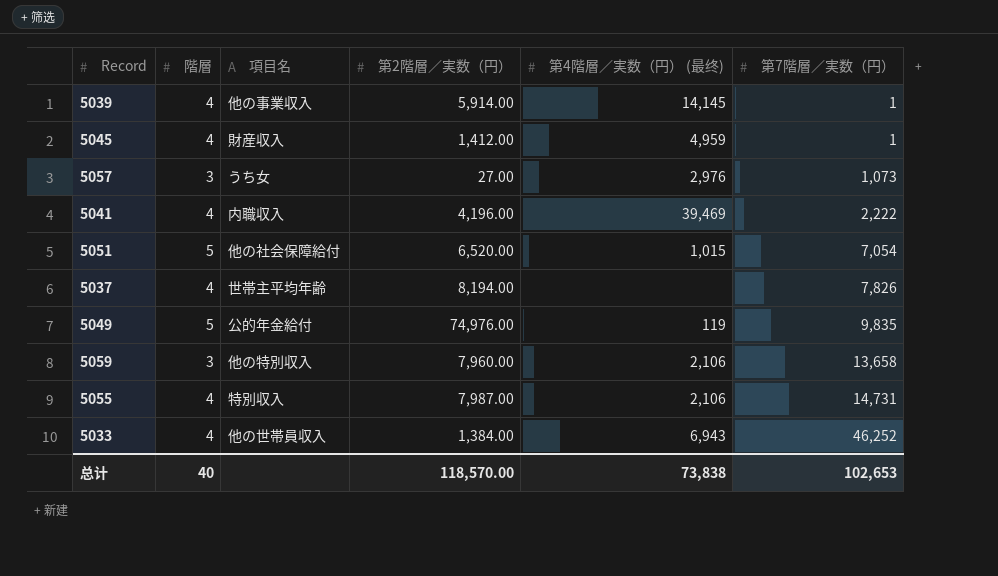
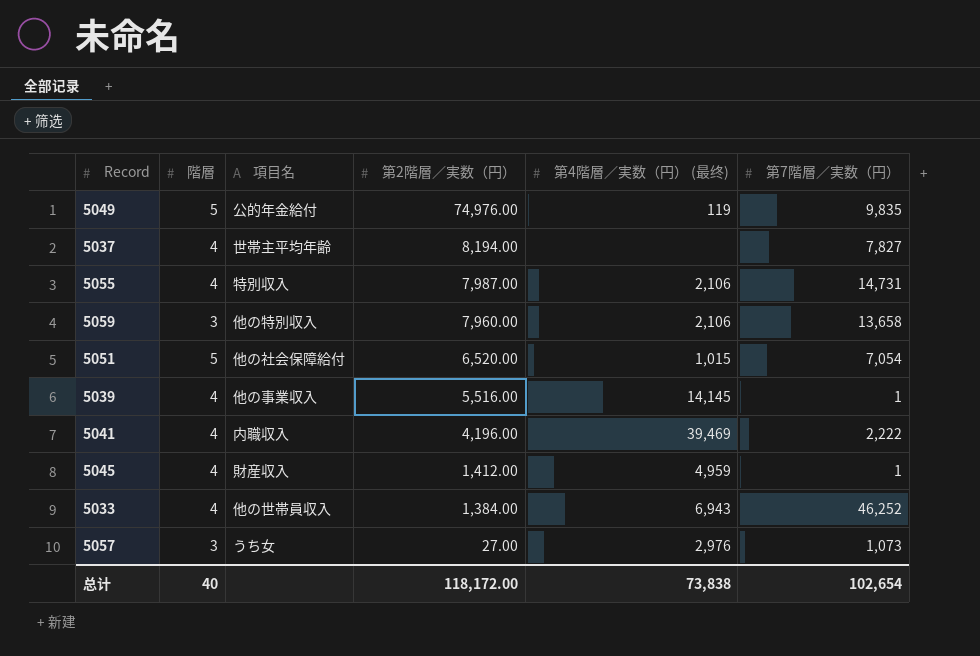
row order: 第7階層／実数（円） ascending -> 第2階層／実数（円） descending
5037 | 第7階層／実数（円）: 7,826 -> 7,827
5039 | 第2階層／実数（円）: 5,914.00 -> 5,516.00
总计 | 第2階層／実数（円）: 118,570.00 -> 118,172.00
总计 | 第7階層／実数（円）: 102,653 -> 102,654

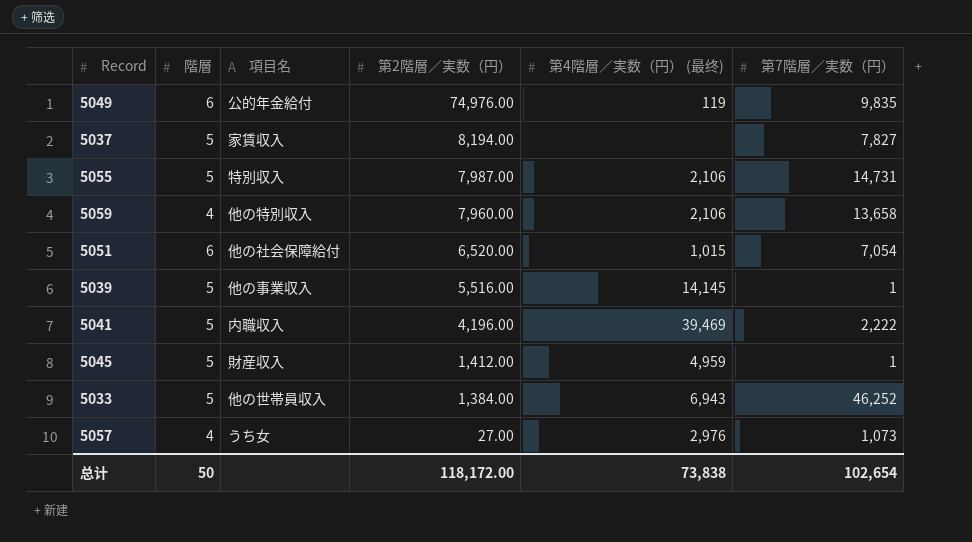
5049 | 階層: 5 -> 6
5037 | 階層: 4 -> 5
5037 | 項目名: 世帯主平均年齢 -> 家賃収入
5055 | 階層: 4 -> 5
5059 | 階層: 3 -> 4
5051 | 階層: 5 -> 6
5039 | 階層: 4 -> 5
5041 | 階層: 4 -> 5
5045 | 階層: 4 -> 5
5033 | 階層: 4 -> 5
5057 | 階層: 3 -> 4
总计 | 階層: 40 -> 50

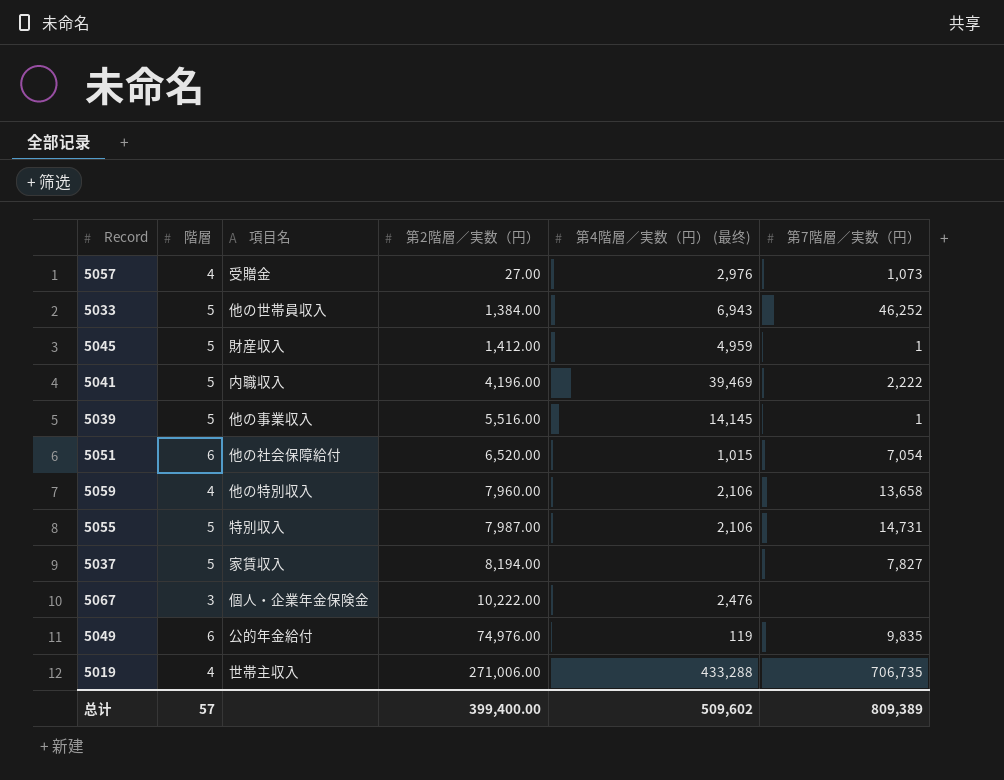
row order: 第2階層／実数（円） descending -> 第2階層／実数（円） ascending
5057 | 項目名: うち女 -> 受贈金
row 5067: none -> 3 | 個人・企業年金保険金 | 10,222.00 | 2,476 | none
row 5019: none -> 4 | 世帯主収入 | 271,006.00 | 433,288 | 706,735
总计 | 階層: 50 -> 57
总计 | 第2階層／実数（円）: 118,172.00 -> 399,400.00
总计 | 第4階層／実数（円） (最终): 73,838 -> 509,602
总计 | 第7階層／実数（円）: 102,654 -> 809,389

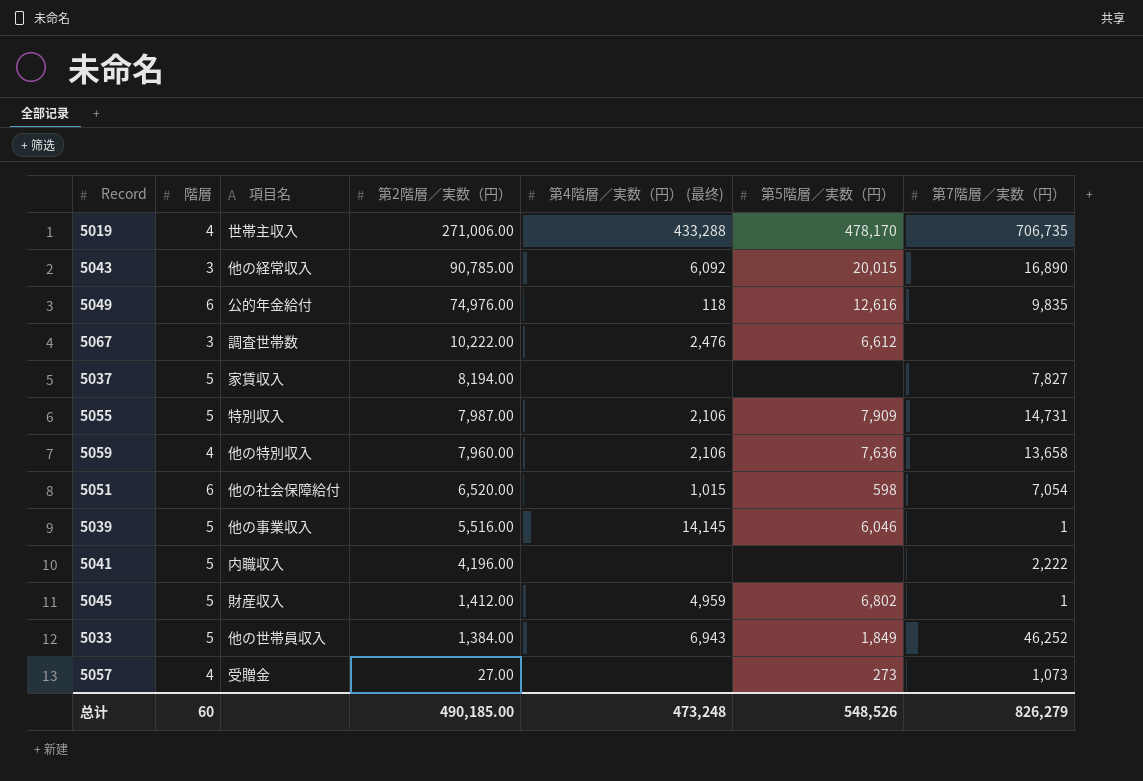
row order: 第2階層／実数（円） ascending -> 第2階層／実数（円） descending
column 第5階層／実数（円） | position: none -> 6
row 5043: none -> 3 | 他の経常収入 | 90,785.00 | 6,092 | 20,015 | 16,890
5049 | 第4階層／実数（円） (最终): 119 -> 118
5067 | 項目名: 個人・企業年金保険金 -> 調査世帯数
5041 | 第4階層／実数（円） (最终): 39,469 -> none
5057 | 第4階層／実数（円） (最终): 2,976 -> none
总计 | 階層: 57 -> 60
总计 | 第2階層／実数（円）: 399,400.00 -> 490,185.00
总计 | 第4階層／実数（円） (最终): 509,602 -> 473,248
总计 | 第7階層／実数（円）: 809,389 -> 826,279

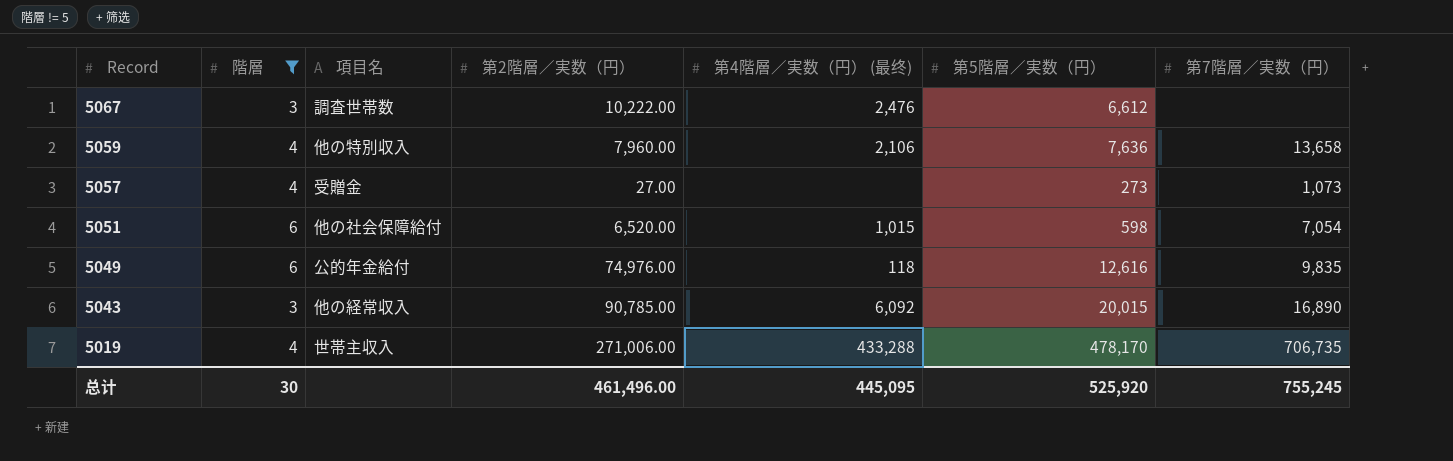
filter: none -> 階層 != 5
row order: 第2階層／実数（円） descending -> Record descending
总计 | 階層: 60 -> 30
总计 | 第2階層／実数（円）: 490,185.00 -> 461,496.00
总计 | 第4階層／実数（円） (最终): 473,248 -> 445,095
总计 | 第5階層／実数（円）: 548,526 -> 525,920
总计 | 第7階層／実数（円）: 826,279 -> 755,245

